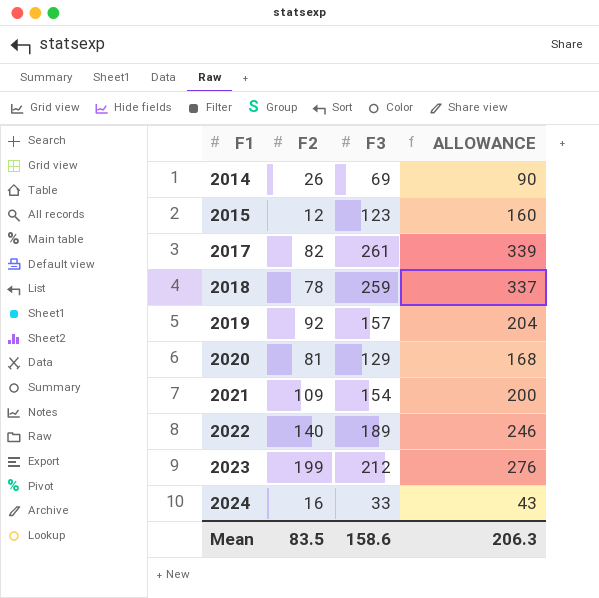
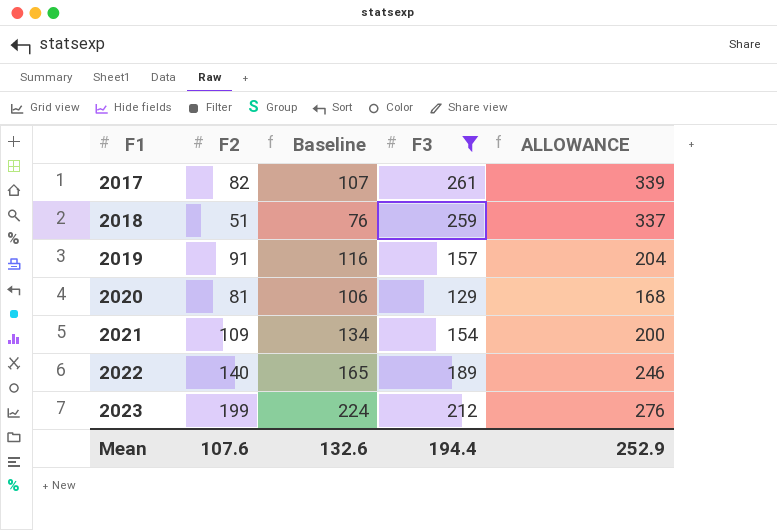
filter: none -> F3 >= 129
column Baseline | formula: none -> [F2] + 25
2018 | F2: 78 -> 51
2019 | F2: 92 -> 91
Mean | F2: 83.5 -> 107.6
Mean | F3: 158.6 -> 194.4
Mean | ALLOWANCE: 206.3 -> 252.9

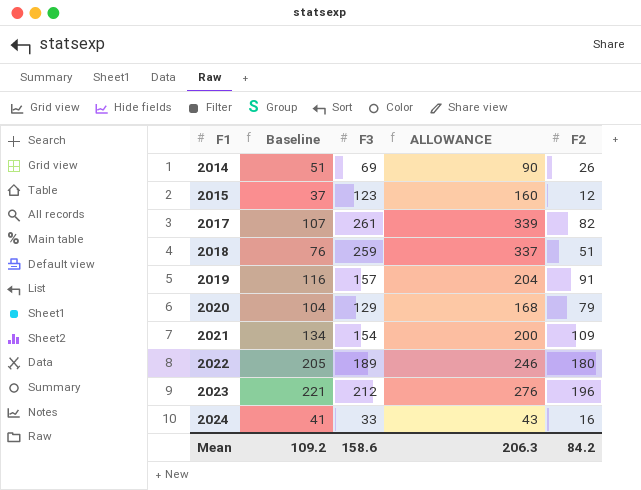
filter: F3 >= 129 -> none
column F2 | position: 2 -> 5
2020 | Baseline: 106 -> 104
2020 | F2: 81 -> 79
2022 | Baseline: 165 -> 205
2022 | F2: 140 -> 180
2023 | Baseline: 224 -> 221
2023 | F2: 199 -> 196
Mean | Baseline: 132.6 -> 109.2
Mean | F3: 194.4 -> 158.6
Mean | ALLOWANCE: 252.9 -> 206.3
Mean | F2: 107.6 -> 84.2

